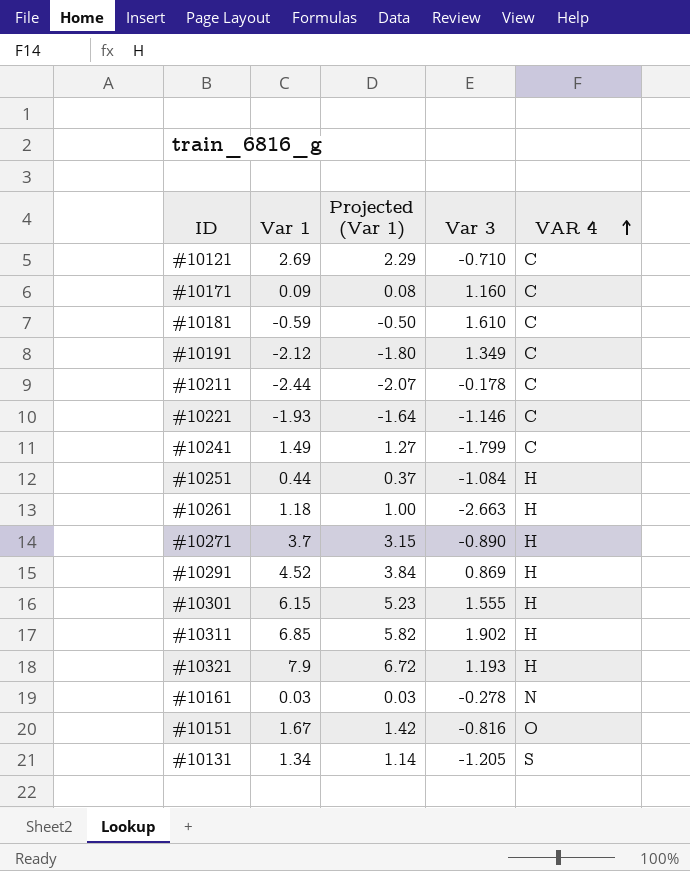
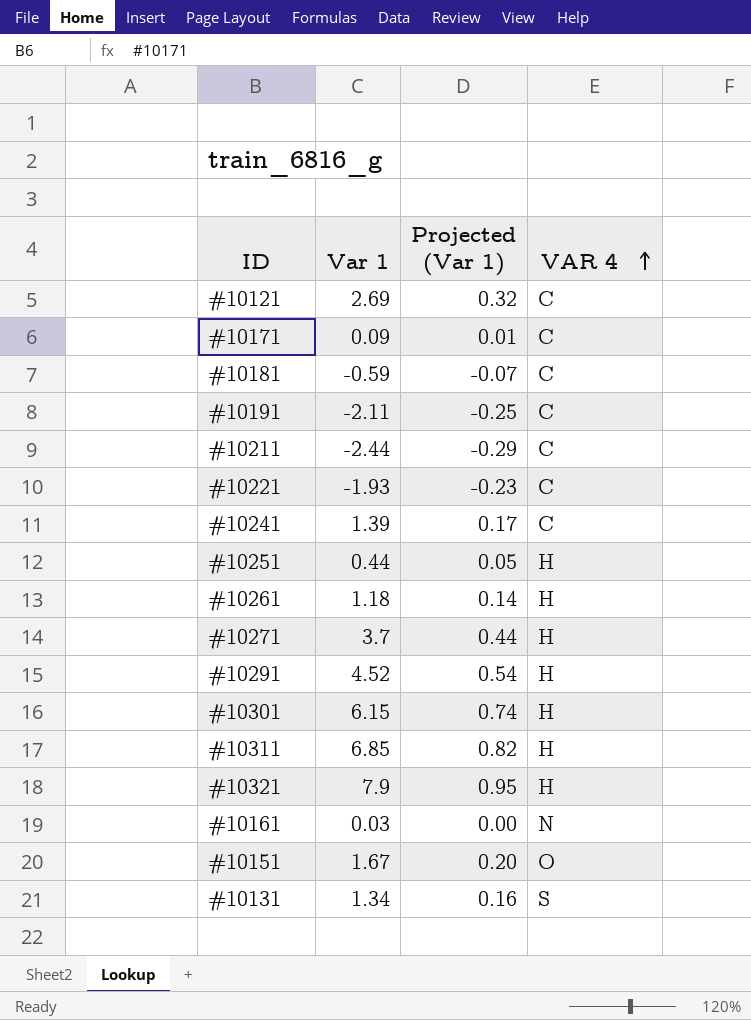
column Var 3 | position: 4 -> none
column Projected (Var 1) | formula: [Var 1] * 0.85 -> [Var 1] * 0.12
#10191 | Var 1: -2.12 -> -2.11
#10241 | Var 1: 1.49 -> 1.39

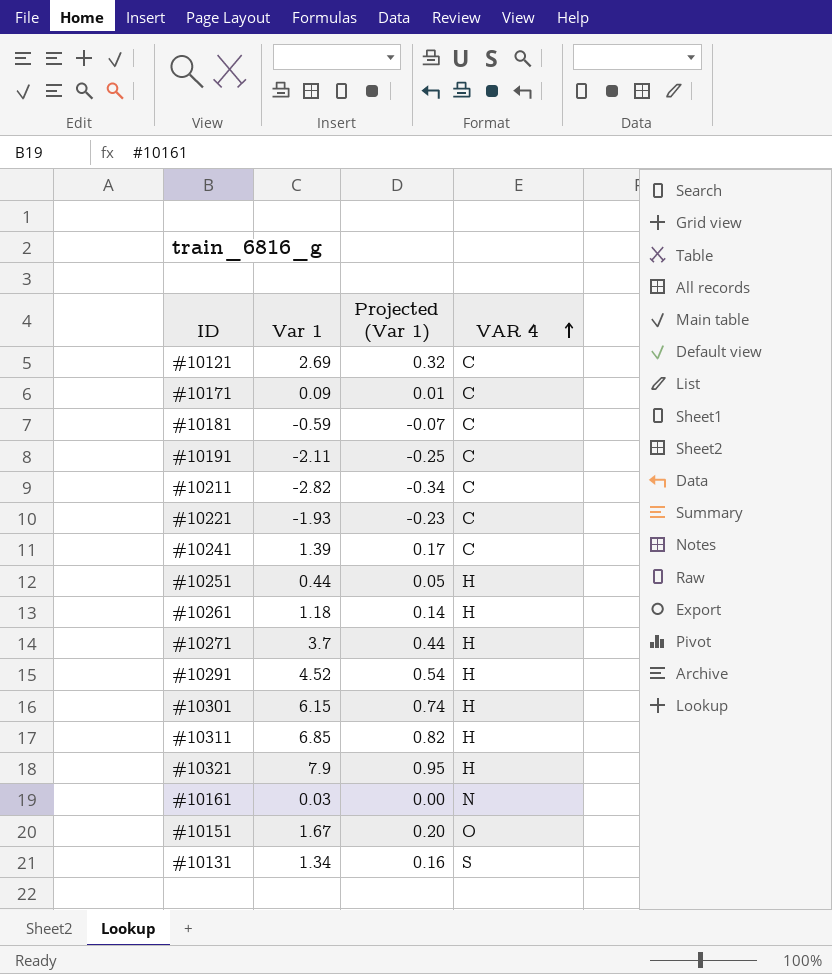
#10211 | Var 1: -2.44 -> -2.82
#10211 | Projected (Var 1): -0.29 -> -0.34

